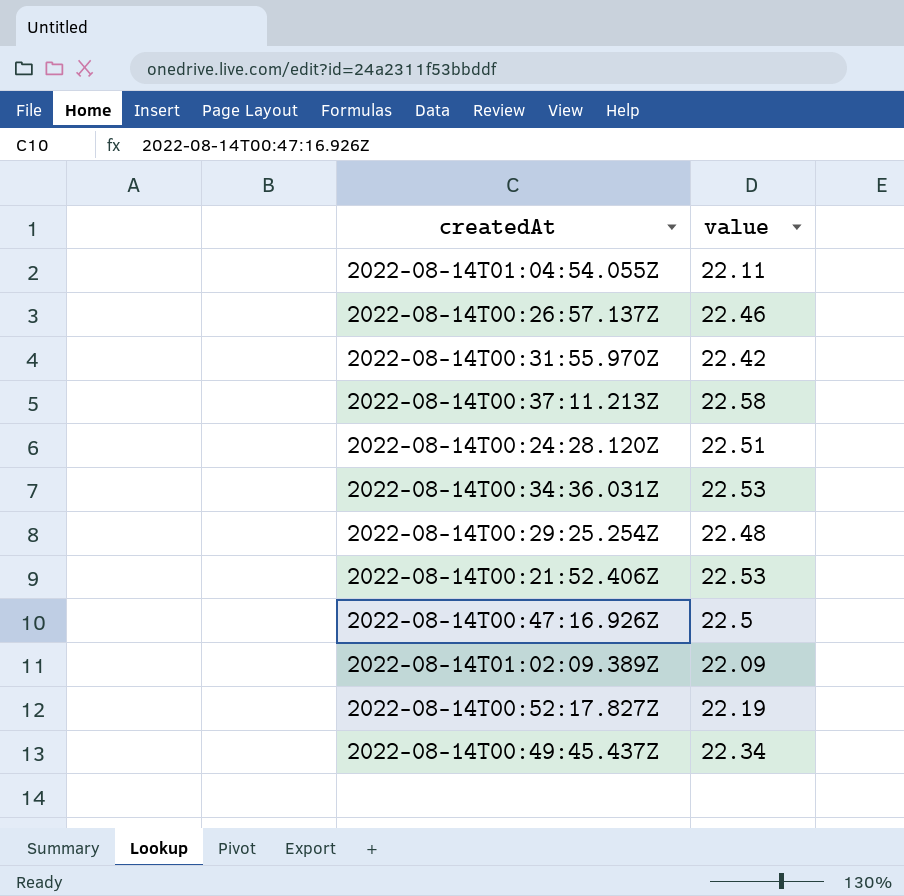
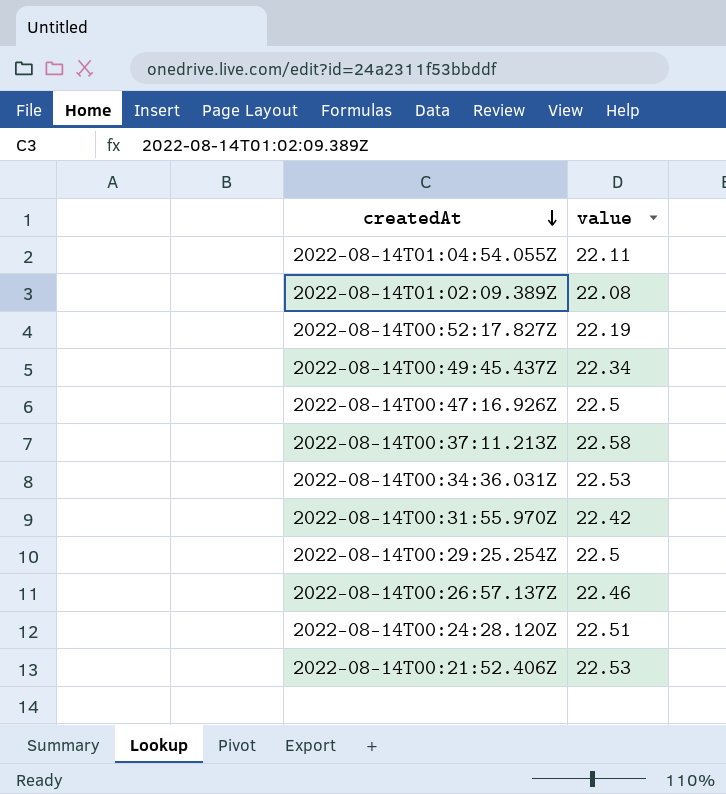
row order: none -> createdAt descending
2022-08-14T01:02:09.389Z | value: 22.09 -> 22.08
2022-08-14T00:29:25.254Z | value: 22.48 -> 22.5

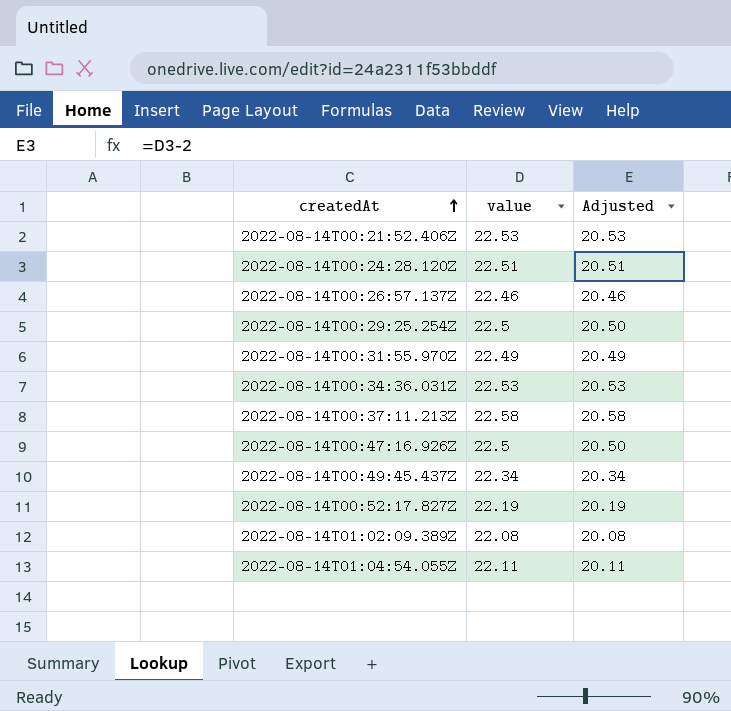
row order: createdAt descending -> createdAt ascending
column Adjusted | formula: none -> [value] - 2
2022-08-14T00:31:55.970Z | value: 22.42 -> 22.49

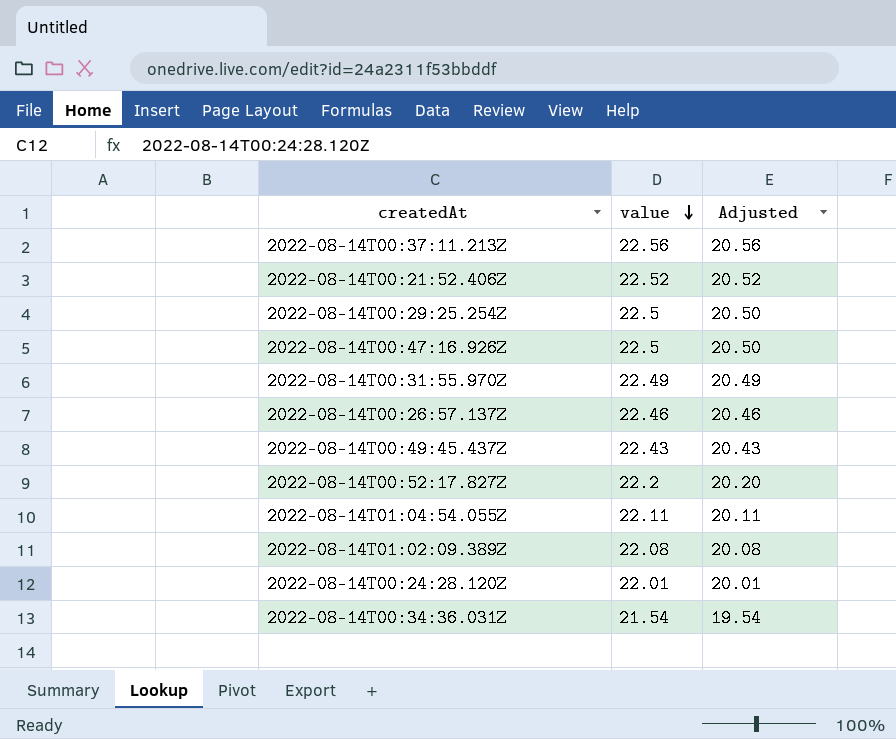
row order: createdAt ascending -> value descending
2022-08-14T00:37:11.213Z | value: 22.58 -> 22.56
2022-08-14T00:37:11.213Z | Adjusted: 20.58 -> 20.56
2022-08-14T00:21:52.406Z | value: 22.53 -> 22.52
2022-08-14T00:21:52.406Z | Adjusted: 20.53 -> 20.52
2022-08-14T00:49:45.437Z | value: 22.34 -> 22.43
2022-08-14T00:49:45.437Z | Adjusted: 20.34 -> 20.43
2022-08-14T00:52:17.827Z | value: 22.19 -> 22.2
2022-08-14T00:52:17.827Z | Adjusted: 20.19 -> 20.20
2022-08-14T00:24:28.120Z | value: 22.51 -> 22.01
2022-08-14T00:24:28.120Z | Adjusted: 20.51 -> 20.01
2022-08-14T00:34:36.031Z | value: 22.53 -> 21.54
2022-08-14T00:34:36.031Z | Adjusted: 20.53 -> 19.54

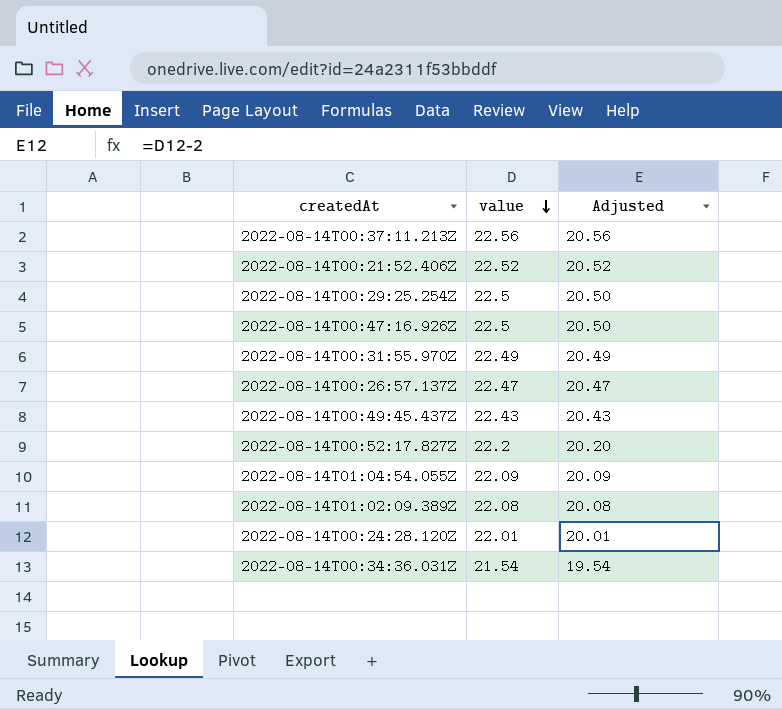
2022-08-14T00:26:57.137Z | value: 22.46 -> 22.47
2022-08-14T00:26:57.137Z | Adjusted: 20.46 -> 20.47
2022-08-14T01:04:54.055Z | value: 22.11 -> 22.09
2022-08-14T01:04:54.055Z | Adjusted: 20.11 -> 20.09

